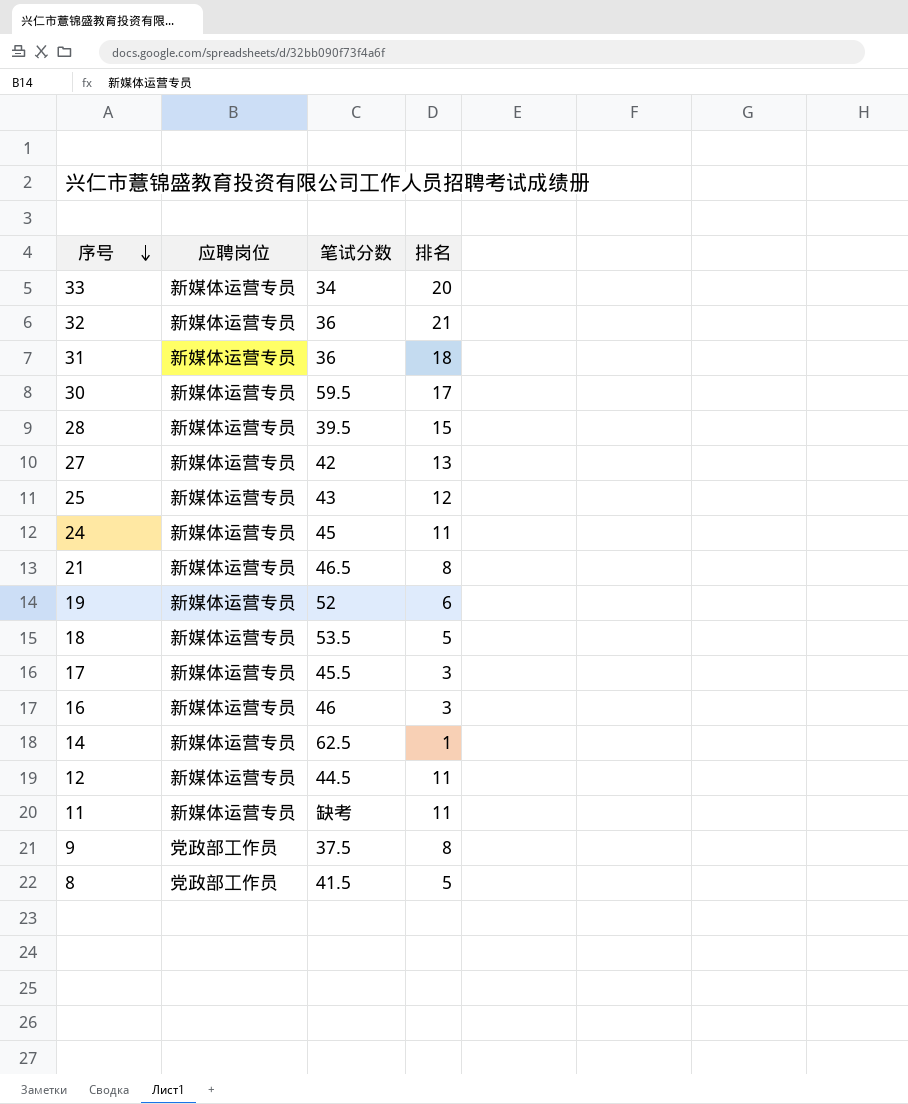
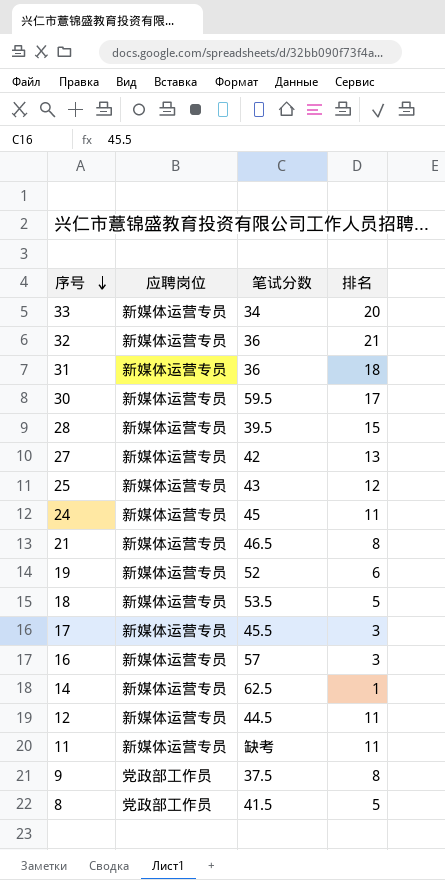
16 | 笔试分数: 46 -> 57

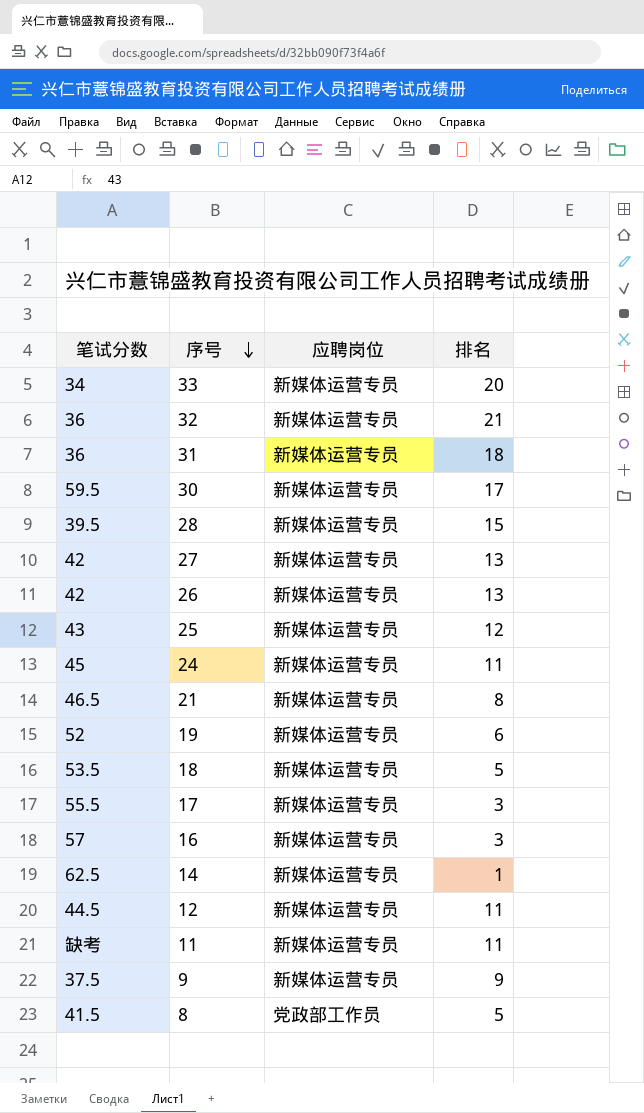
column 笔试分数 | position: 3 -> 1
row 26: none -> 42 | 新媒体运营专员 | 13
17 | 笔试分数: 45.5 -> 55.5
9 | 应聘岗位: 党政部工作员 -> 新媒体运营专员
9 | 排名: 8 -> 9

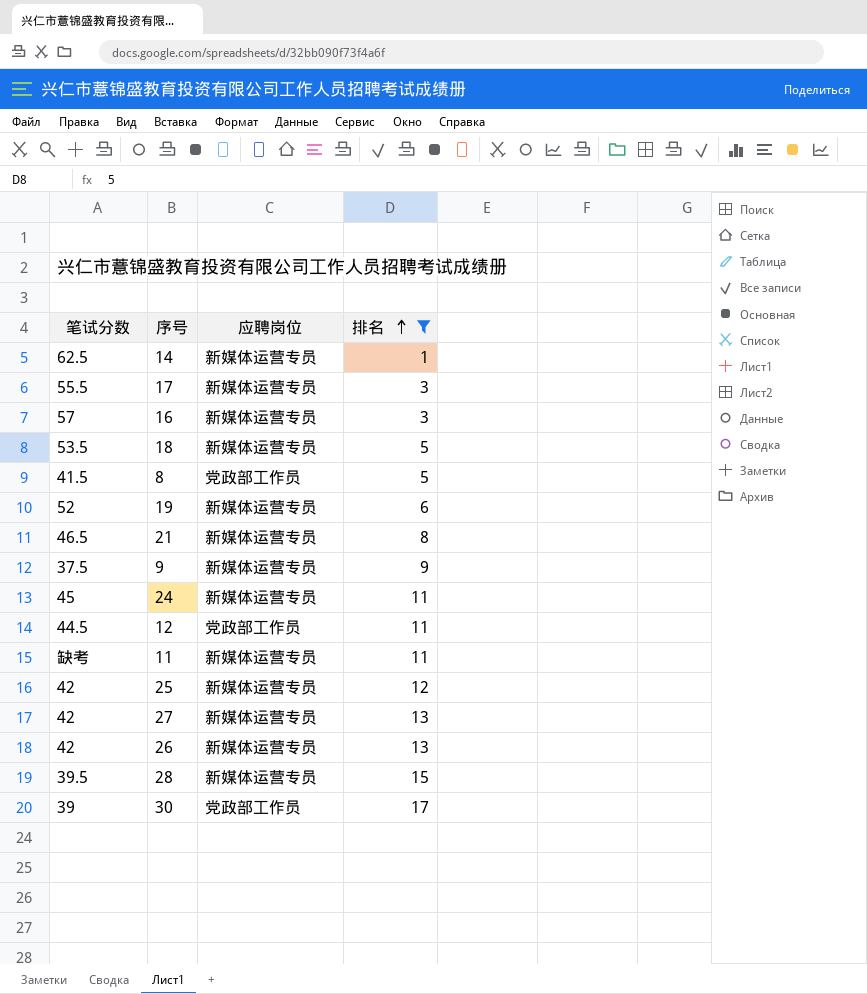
filter: none -> 排名 <= 17
row order: 序号 descending -> 排名 ascending
12 | 应聘岗位: 新媒体运营专员 -> 党政部工作员
25 | 笔试分数: 43 -> 42
30 | 笔试分数: 59.5 -> 39
30 | 应聘岗位: 新媒体运营专员 -> 党政部工作员

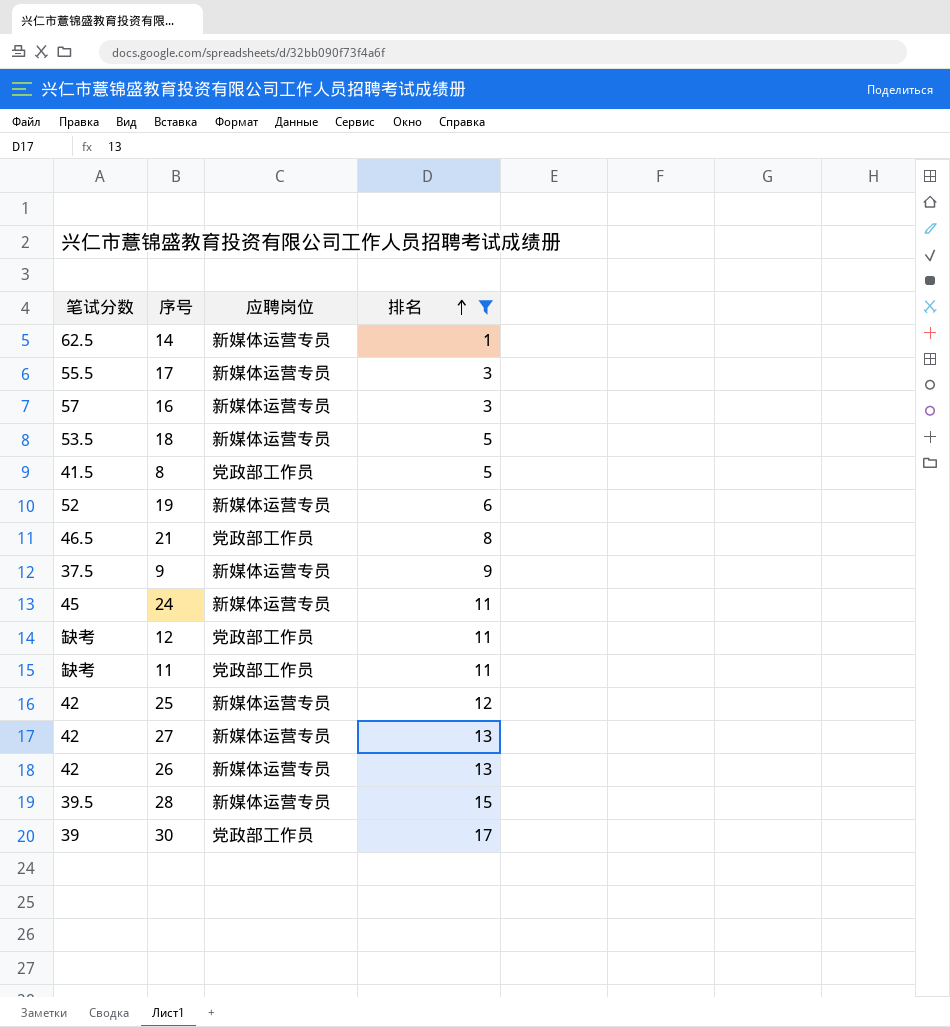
21 | 应聘岗位: 新媒体运营专员 -> 党政部工作员
12 | 笔试分数: 44.5 -> 缺考
11 | 应聘岗位: 新媒体运营专员 -> 党政部工作员

